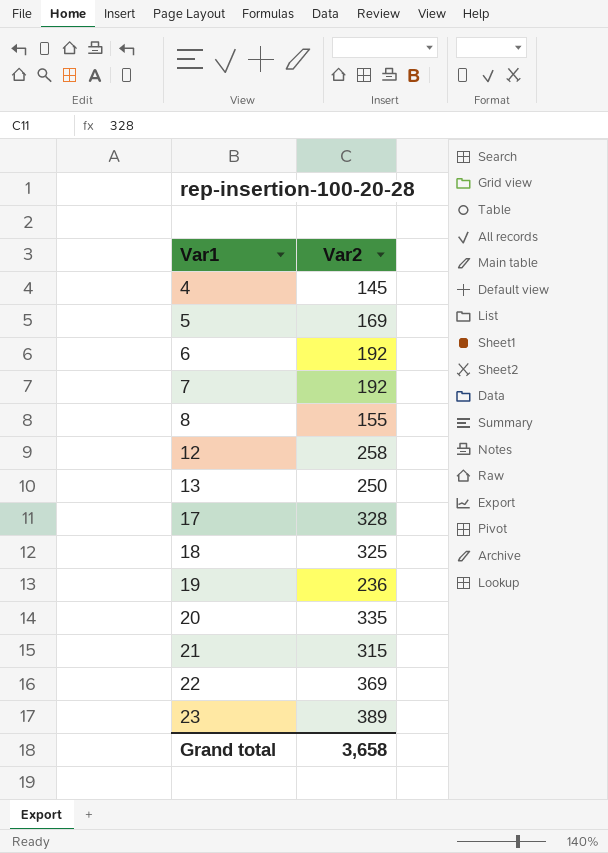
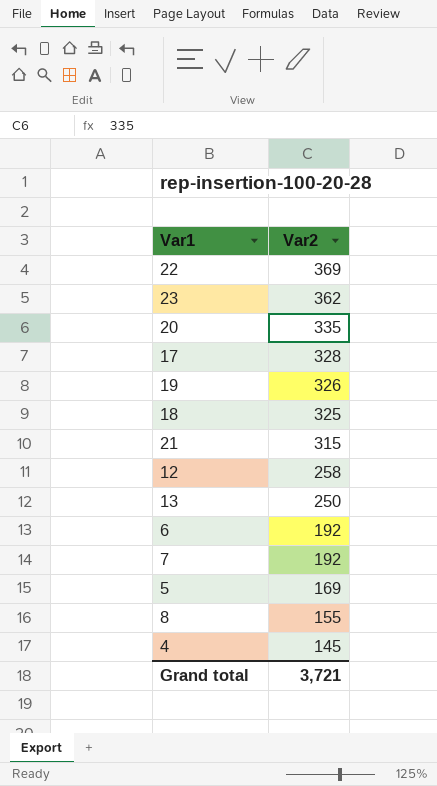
row order: Var1 ascending -> Var2 descending
23 | Var2: 389 -> 362
19 | Var2: 236 -> 326
Grand total | Var2: 3,658 -> 3,721

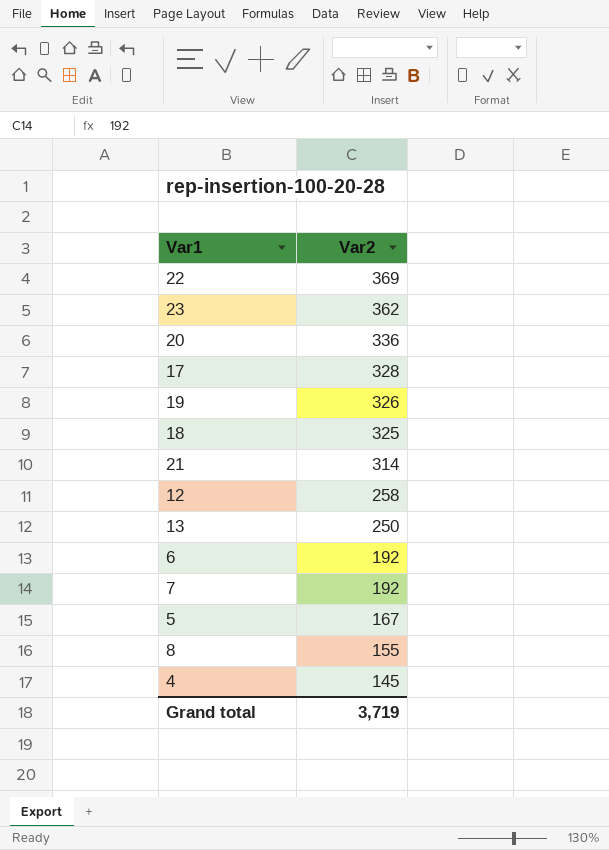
20 | Var2: 335 -> 336
21 | Var2: 315 -> 314
5 | Var2: 169 -> 167
Grand total | Var2: 3,721 -> 3,719

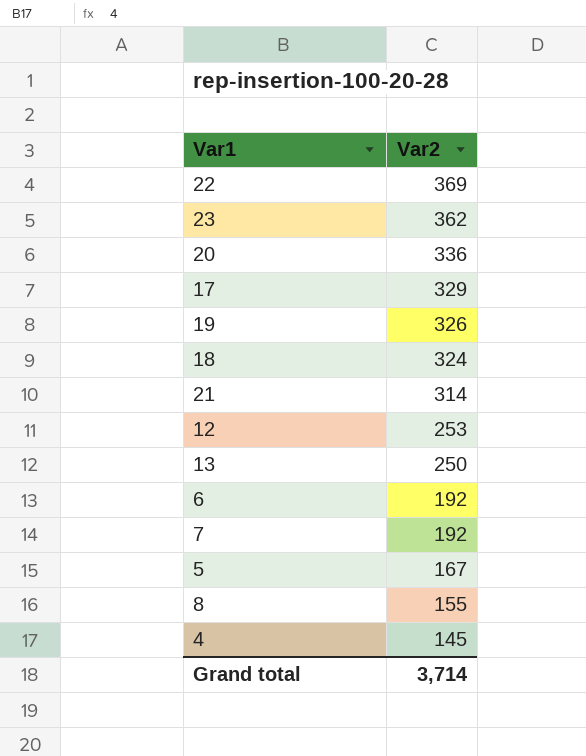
17 | Var2: 328 -> 329
18 | Var2: 325 -> 324
12 | Var2: 258 -> 253
Grand total | Var2: 3,719 -> 3,714

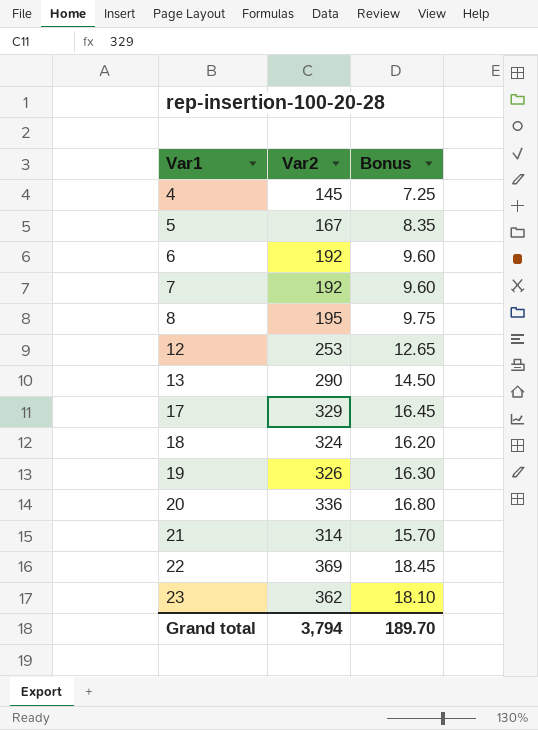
row order: Var2 descending -> Var1 ascending
column Bonus | formula: none -> [Var2] * 0.05
8 | Var2: 155 -> 195
13 | Var2: 250 -> 290
Grand total | Var2: 3,714 -> 3,794

